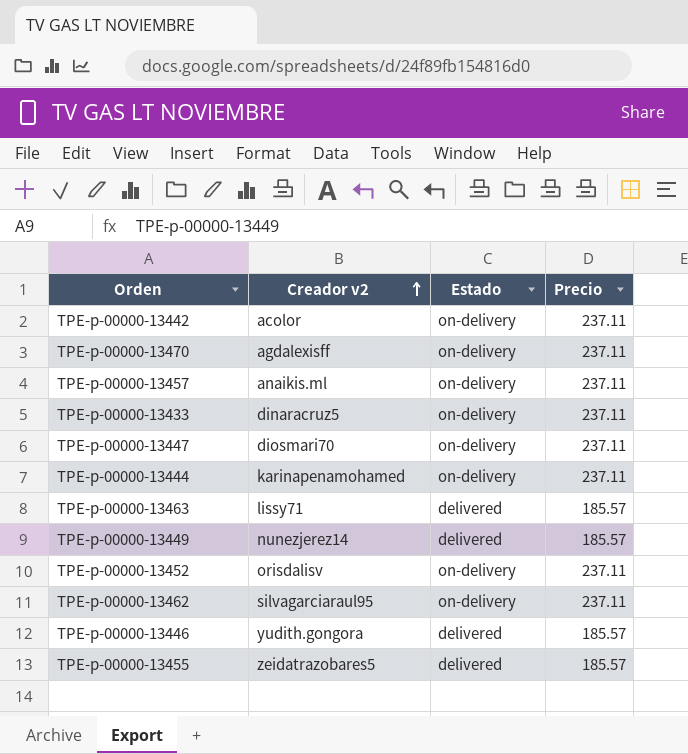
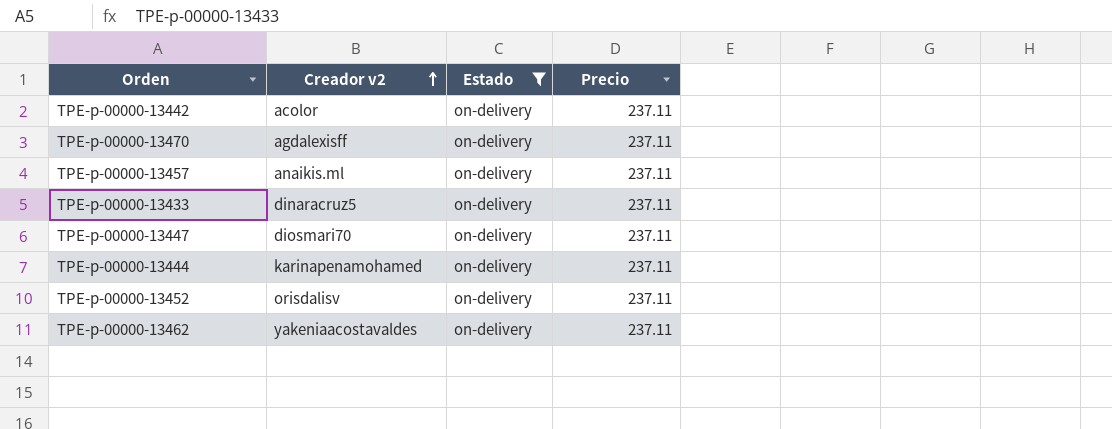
filter: none -> Estado = on-delivery
TPE-p-00000-13462 | Creador v2: silvagarciaraul95 -> yakeniaacostavaldes

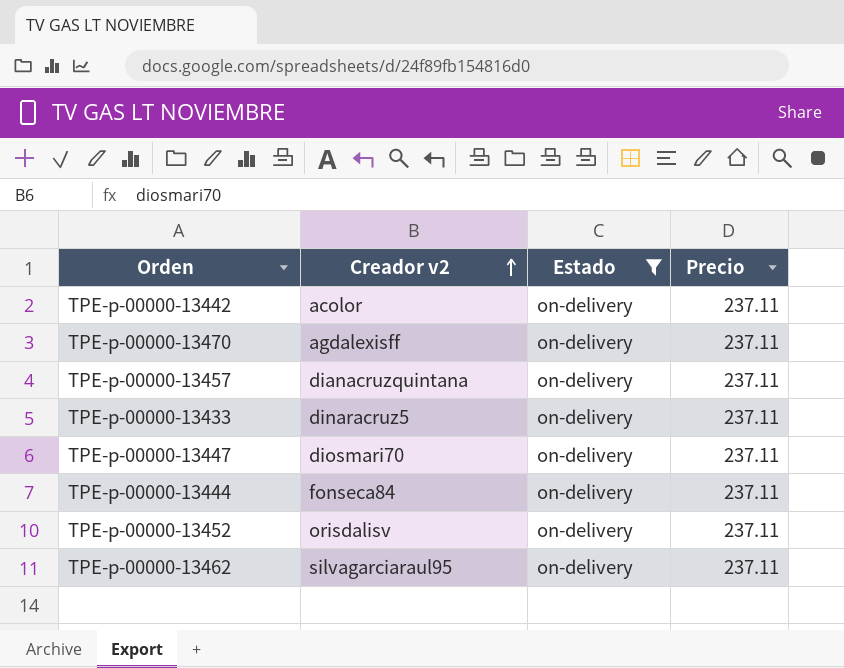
TPE-p-00000-13457 | Creador v2: anaikis.ml -> dianacruzquintana
TPE-p-00000-13444 | Creador v2: karinapenamohamed -> fonseca84
TPE-p-00000-13462 | Creador v2: yakeniaacostavaldes -> silvagarciaraul95

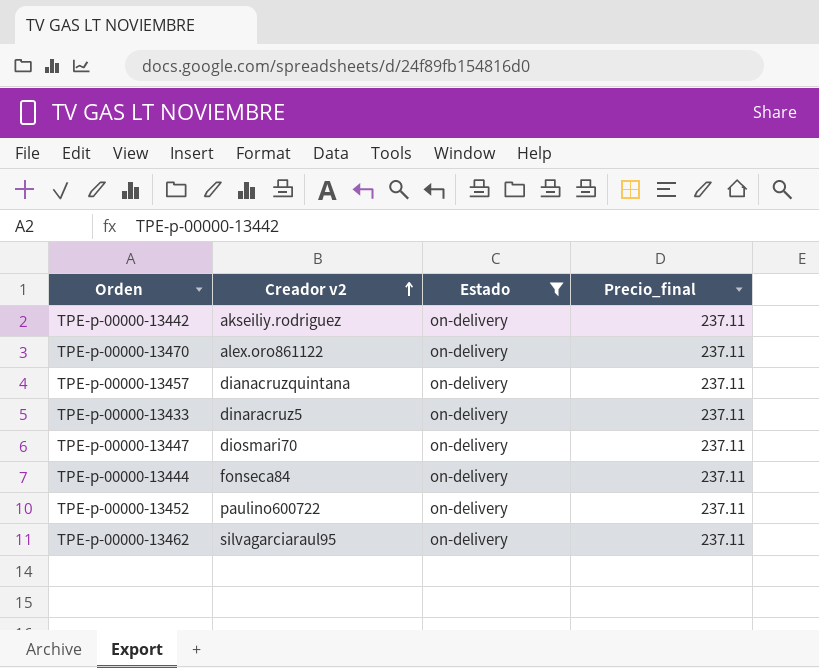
column name: Precio -> Precio_final
TPE-p-00000-13442 | Creador v2: acolor -> akseiliy.rodriguez
TPE-p-00000-13470 | Creador v2: agdalexisff -> alex.oro861122
TPE-p-00000-13452 | Creador v2: orisdalisv -> paulino600722

